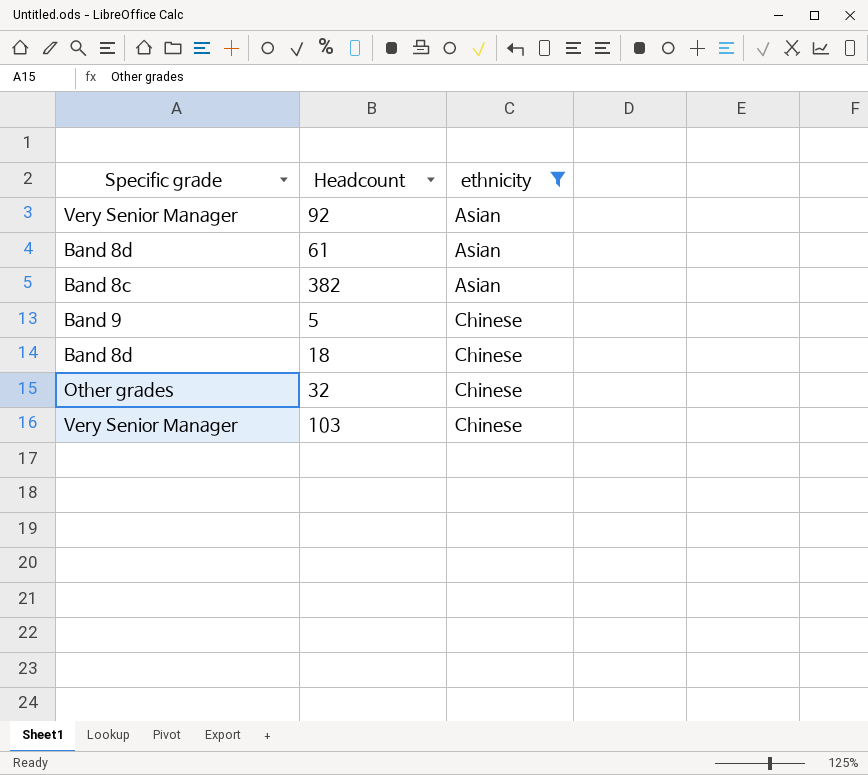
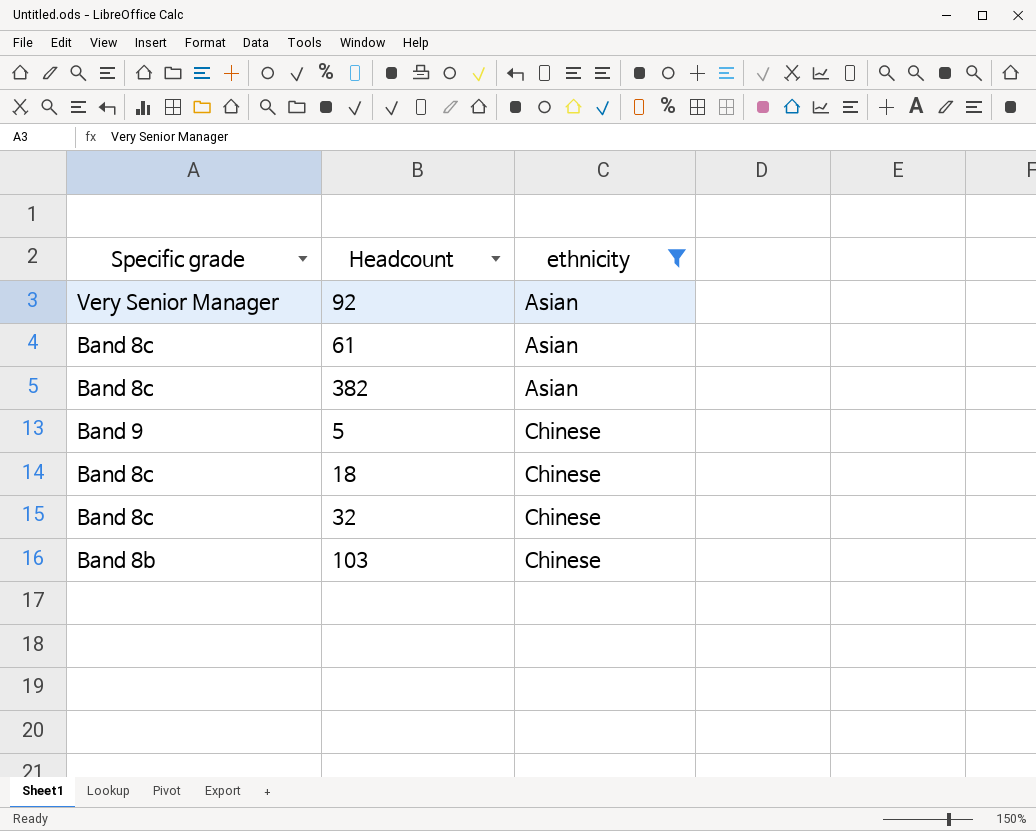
61 | Specific grade: Band 8d -> Band 8c
18 | Specific grade: Band 8d -> Band 8c
32 | Specific grade: Other grades -> Band 8c
103 | Specific grade: Very Senior Manager -> Band 8b

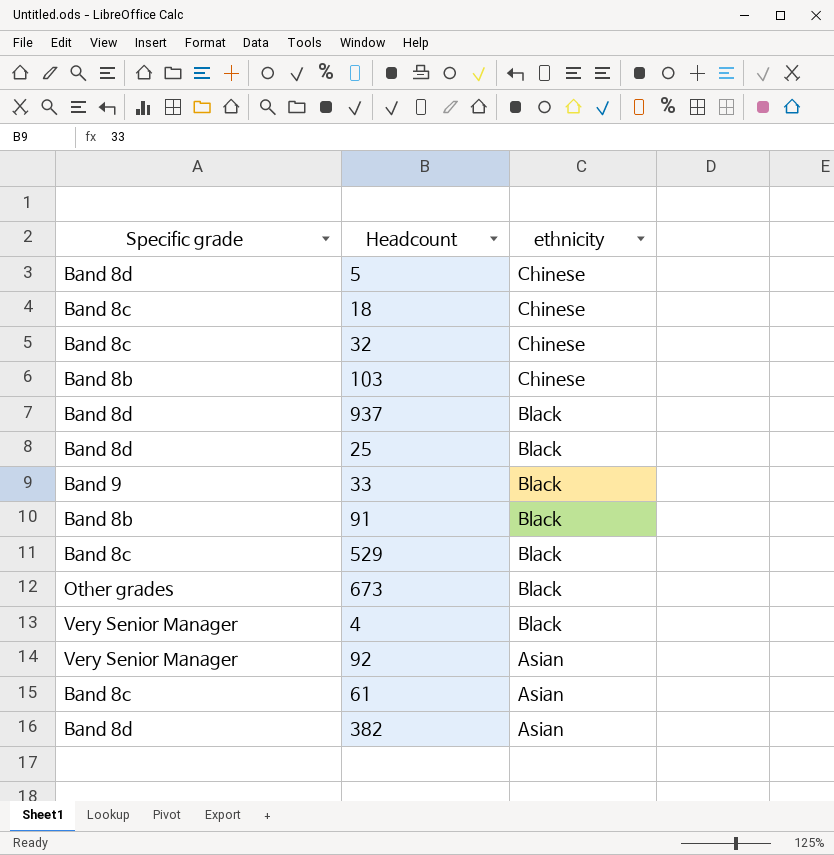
filter: ethnicity != Black -> none
row order: ethnicity ascending -> ethnicity descending
5 | Specific grade: Band 9 -> Band 8d
382 | Specific grade: Band 8c -> Band 8d

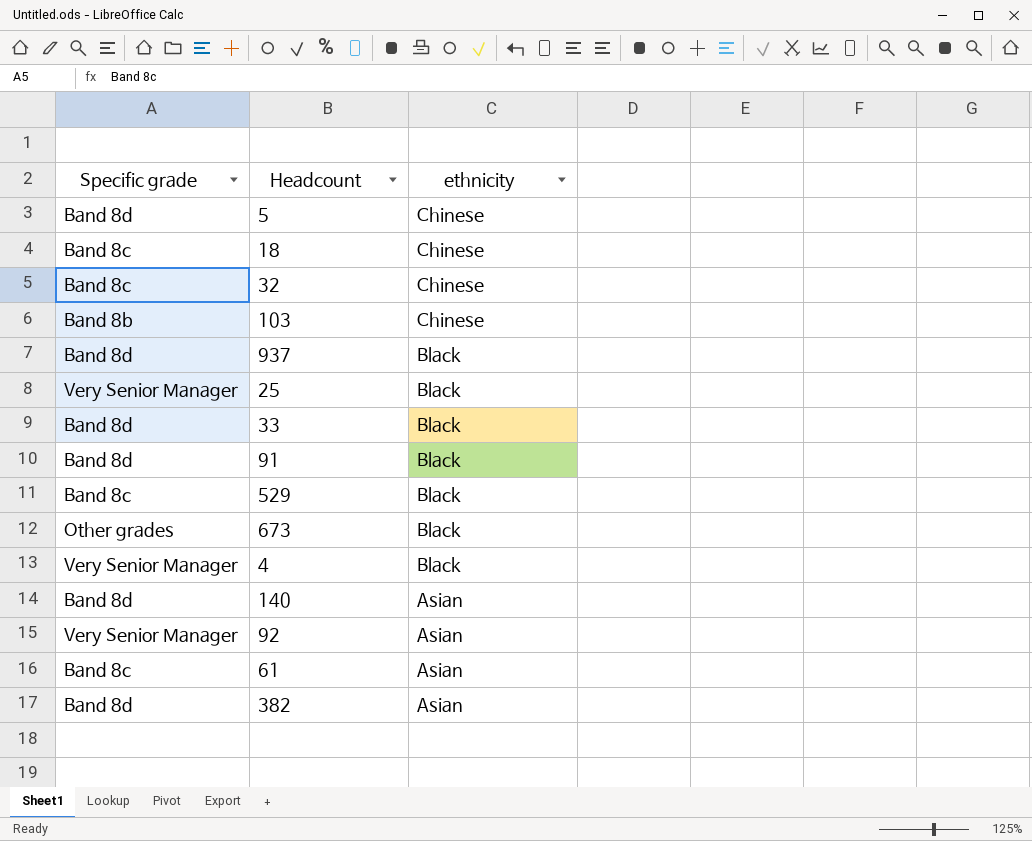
25 | Specific grade: Band 8d -> Very Senior Manager
33 | Specific grade: Band 9 -> Band 8d
91 | Specific grade: Band 8b -> Band 8d
row 140: none -> Band 8d | Asian

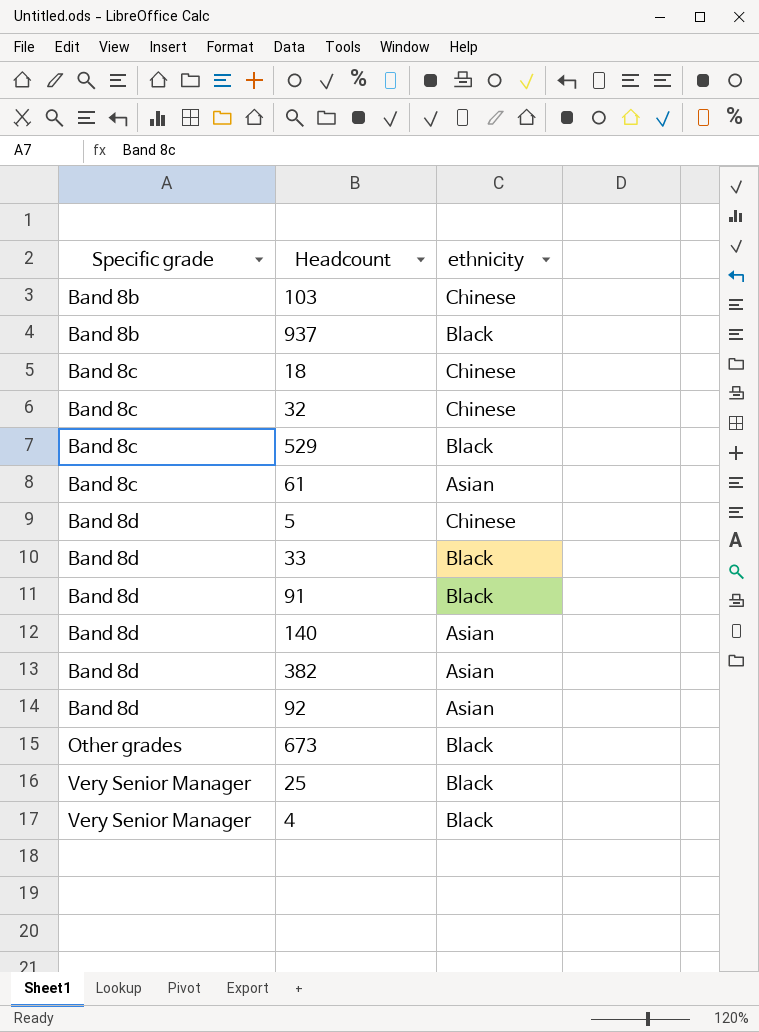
row order: ethnicity descending -> Specific grade ascending
937 | Specific grade: Band 8d -> Band 8b
92 | Specific grade: Very Senior Manager -> Band 8d

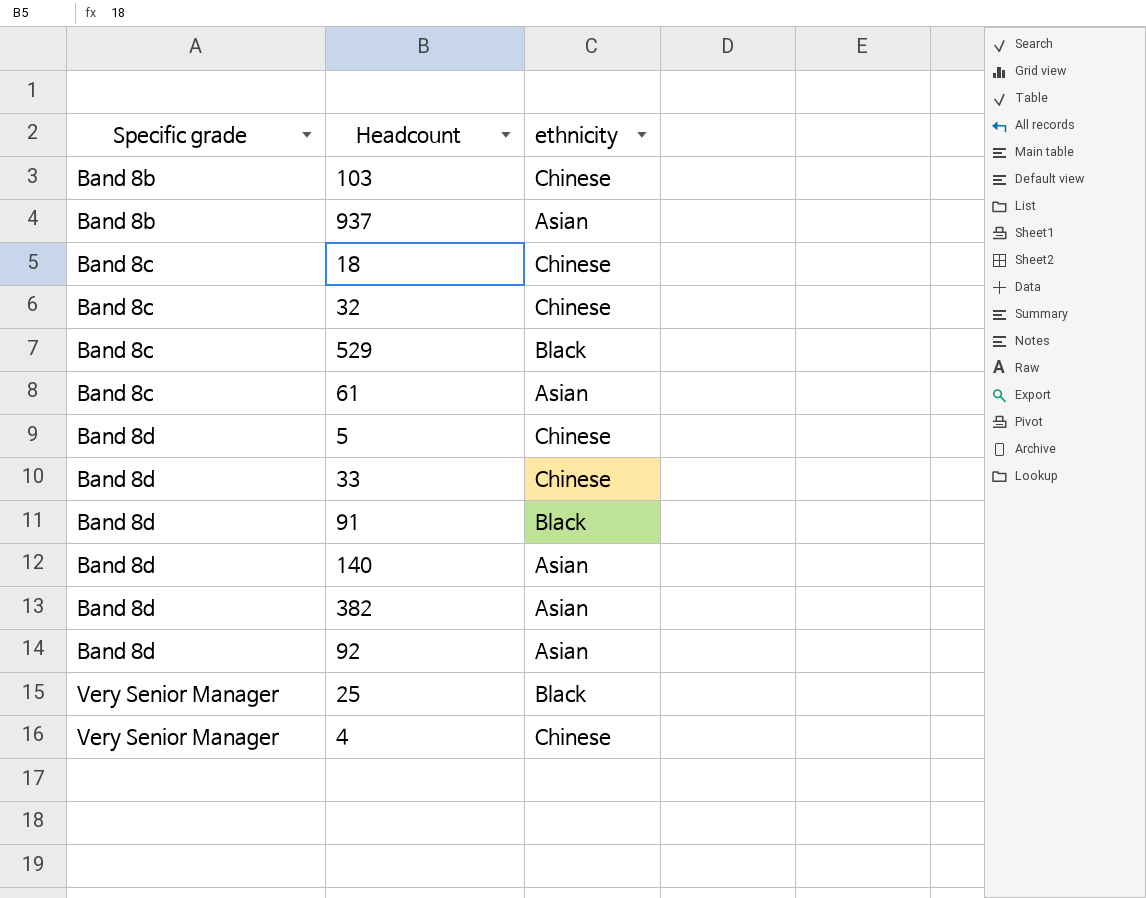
row 673: Other grades | Black -> none
937 | ethnicity: Black -> Asian
33 | ethnicity: Black -> Chinese
4 | ethnicity: Black -> Chinese

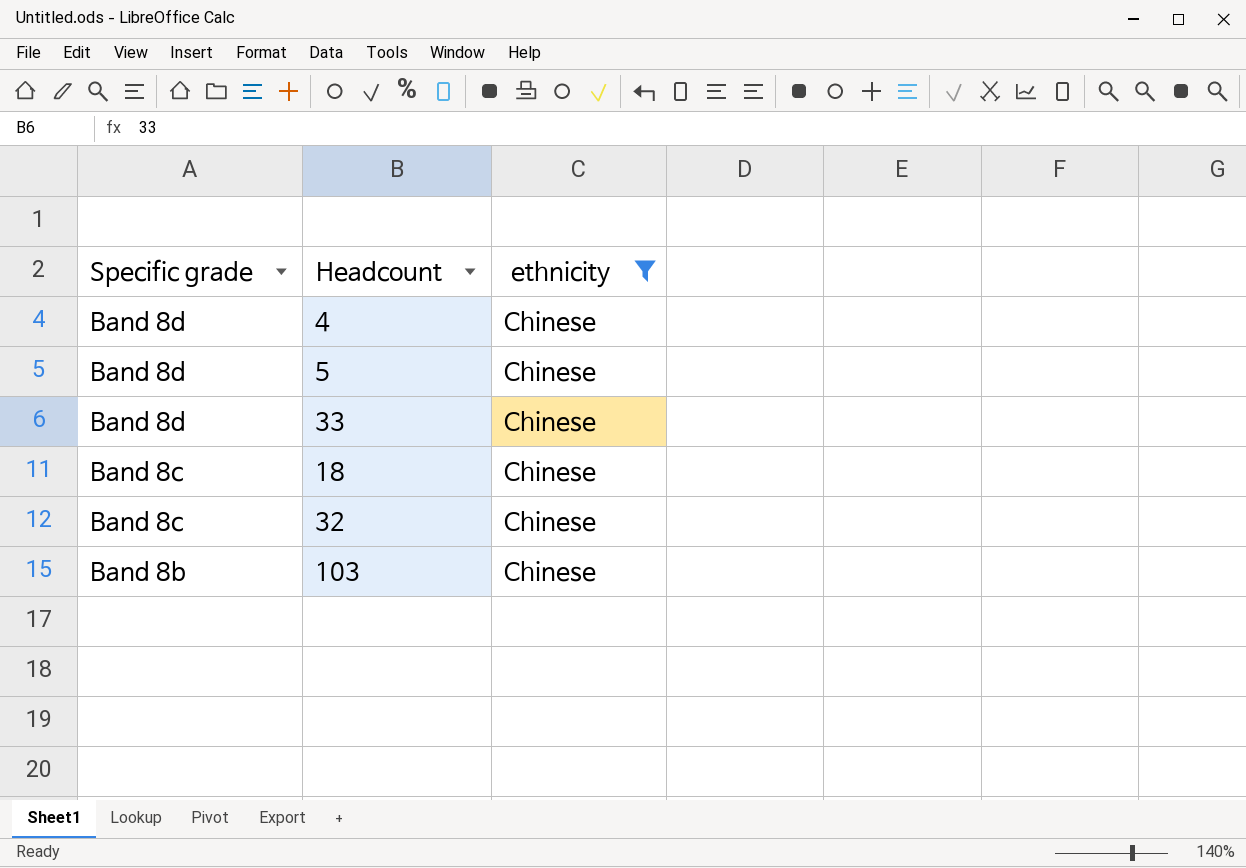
filter: none -> ethnicity = Chinese
row order: Specific grade ascending -> Specific grade descending
4 | Specific grade: Very Senior Manager -> Band 8d

